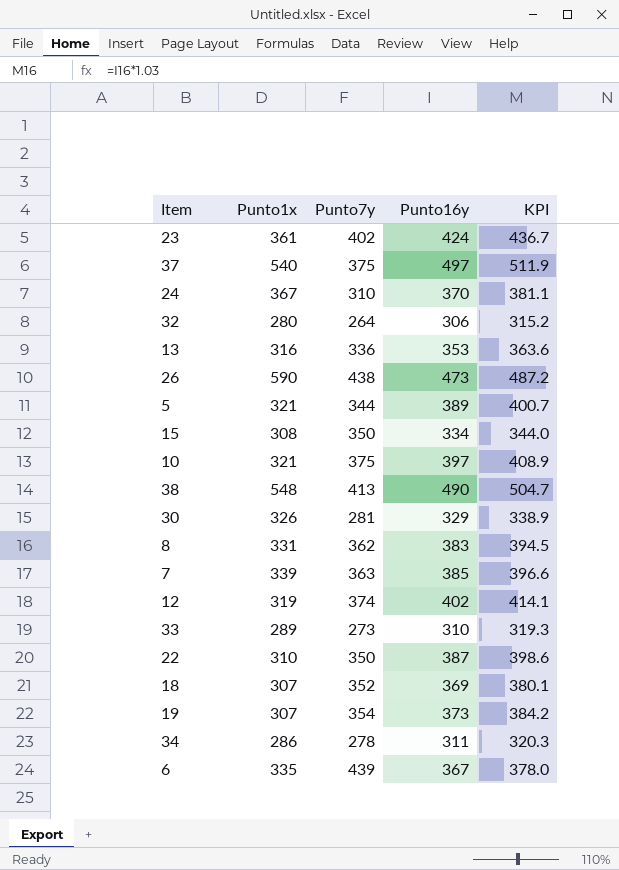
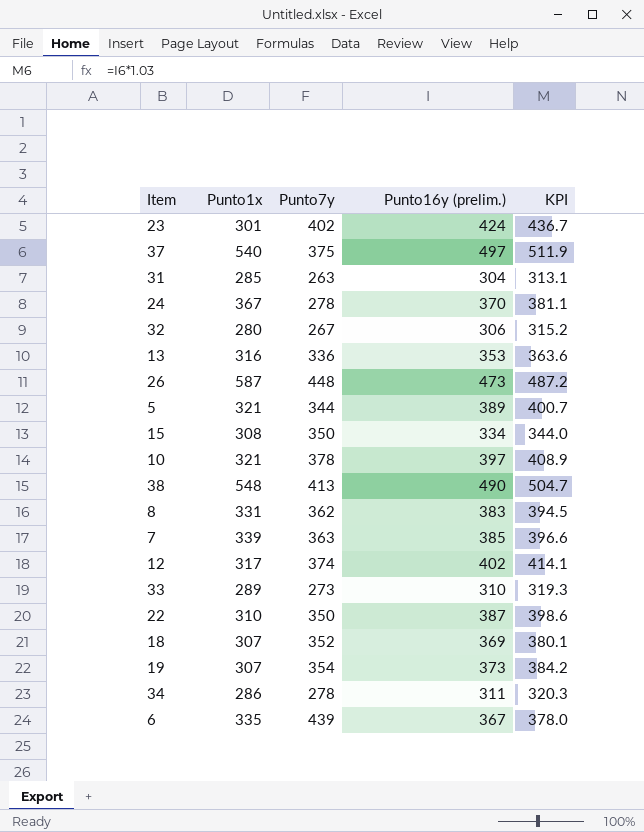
column name: Punto16y -> Punto16y (prelim.)
row 30: 326 | 281 | 329 | 338.9 -> none
23 | Punto1x: 361 -> 301
row 31: none -> 285 | 263 | 304 | 313.1
24 | Punto7y: 310 -> 278
32 | Punto7y: 264 -> 267
26 | Punto1x: 590 -> 587
26 | Punto7y: 438 -> 448
10 | Punto7y: 375 -> 378
12 | Punto1x: 319 -> 317

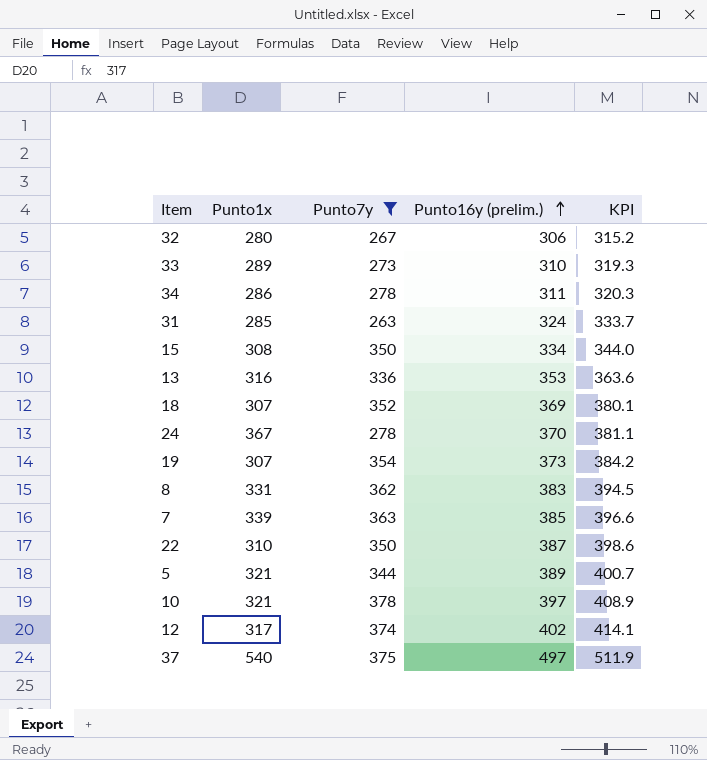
filter: none -> Punto7y <= 378
row order: none -> Punto16y (prelim.) ascending
31 | Punto16y (prelim.): 304 -> 324
31 | KPI: 313.1 -> 333.7

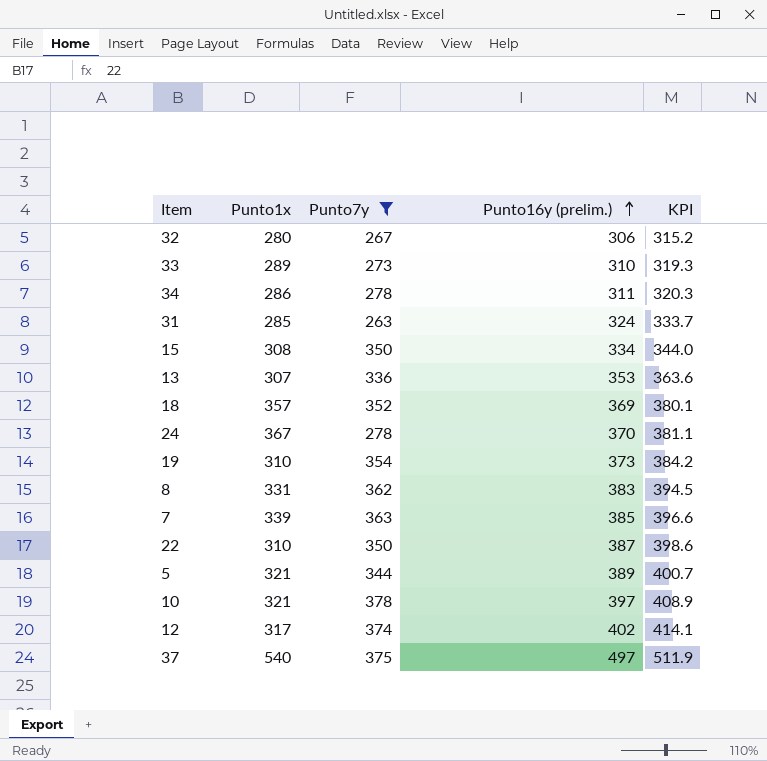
13 | Punto1x: 316 -> 307
18 | Punto1x: 307 -> 357
19 | Punto1x: 307 -> 310

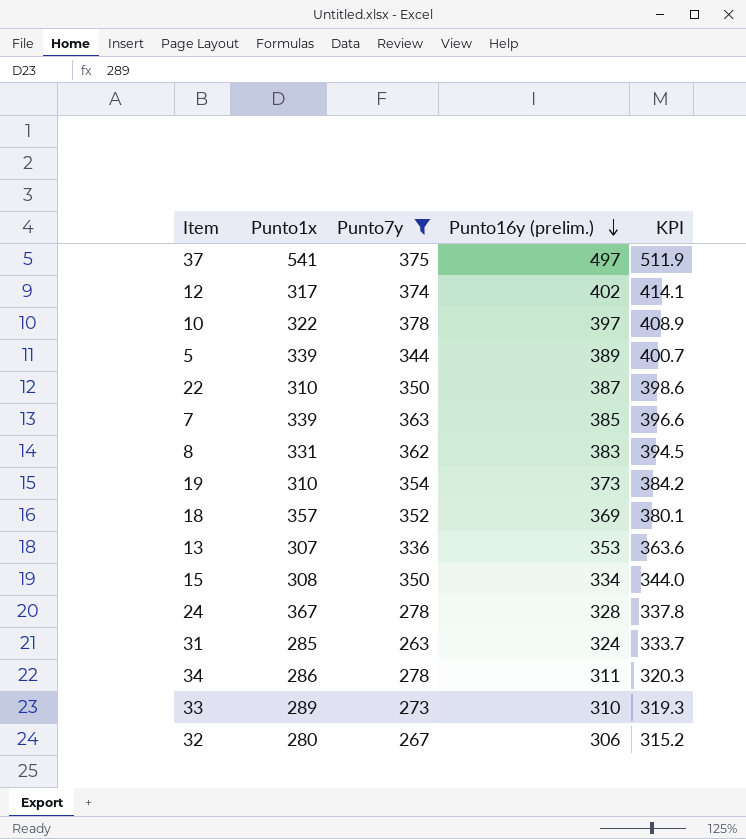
row order: Punto16y (prelim.) ascending -> Punto16y (prelim.) descending
37 | Punto1x: 540 -> 541
10 | Punto1x: 321 -> 322
5 | Punto1x: 321 -> 339
24 | Punto16y (prelim.): 370 -> 328
24 | KPI: 381.1 -> 337.8

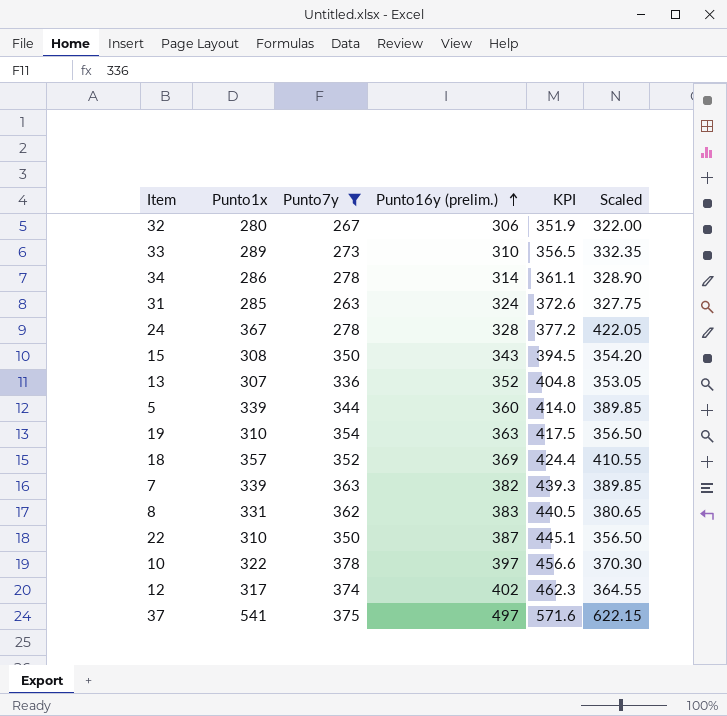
row order: Punto16y (prelim.) descending -> Punto16y (prelim.) ascending
column KPI | formula: [Punto16y (prelim.)] * 1.03 -> [Punto16y (prelim.)] * 1.15
column Scaled | formula: none -> [Punto1x] * 1.15
34 | Punto16y (prelim.): 311 -> 314
15 | Punto16y (prelim.): 334 -> 343
13 | Punto16y (prelim.): 353 -> 352
5 | Punto16y (prelim.): 389 -> 360
19 | Punto16y (prelim.): 373 -> 363
7 | Punto16y (prelim.): 385 -> 382

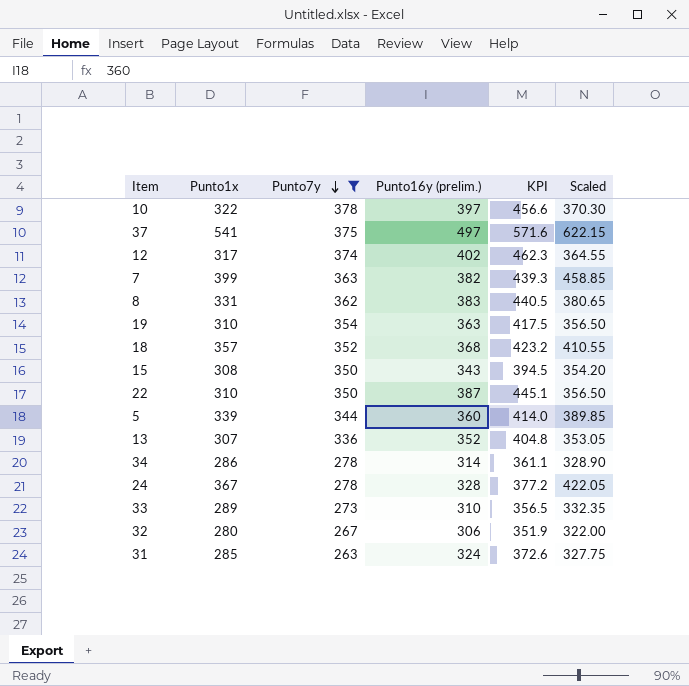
row order: Punto16y (prelim.) ascending -> Punto7y descending
7 | Punto1x: 339 -> 399
7 | Scaled: 389.85 -> 458.85
18 | Punto16y (prelim.): 369 -> 368
18 | KPI: 424.4 -> 423.2

